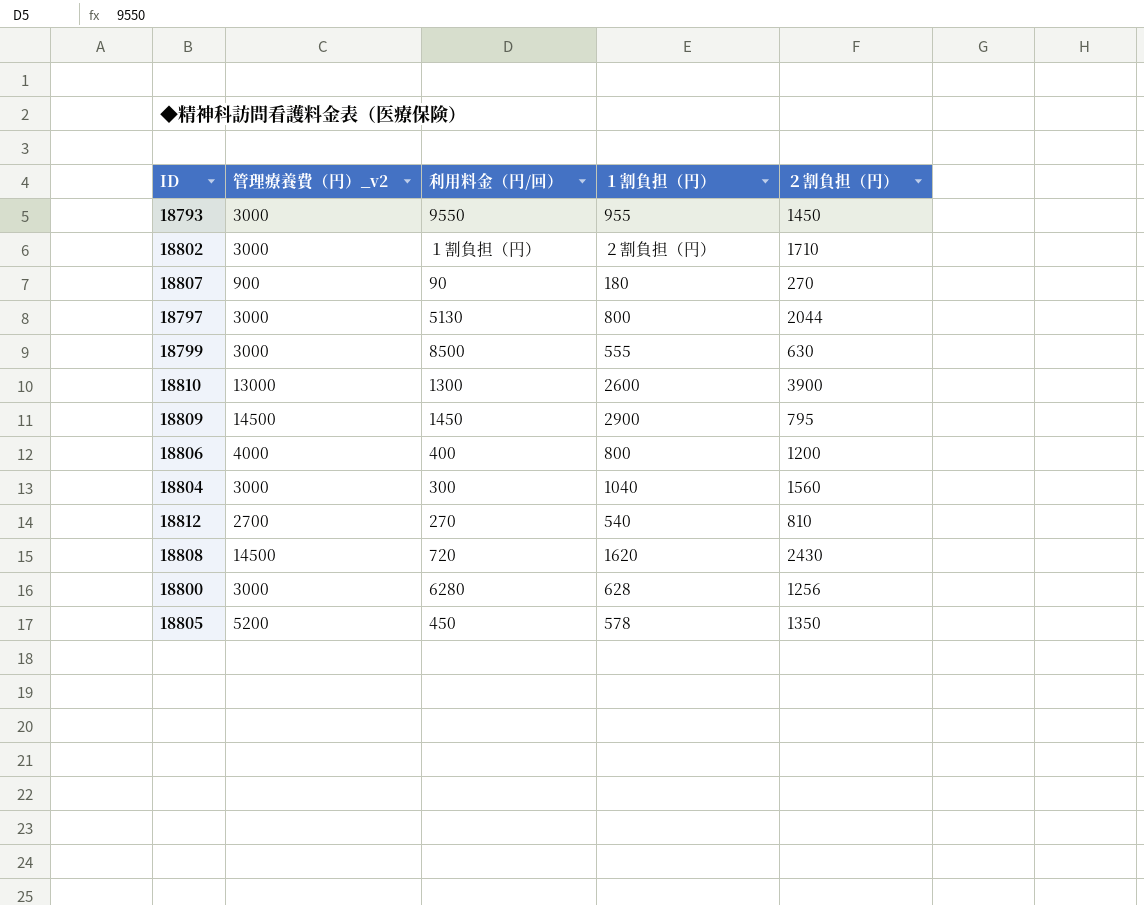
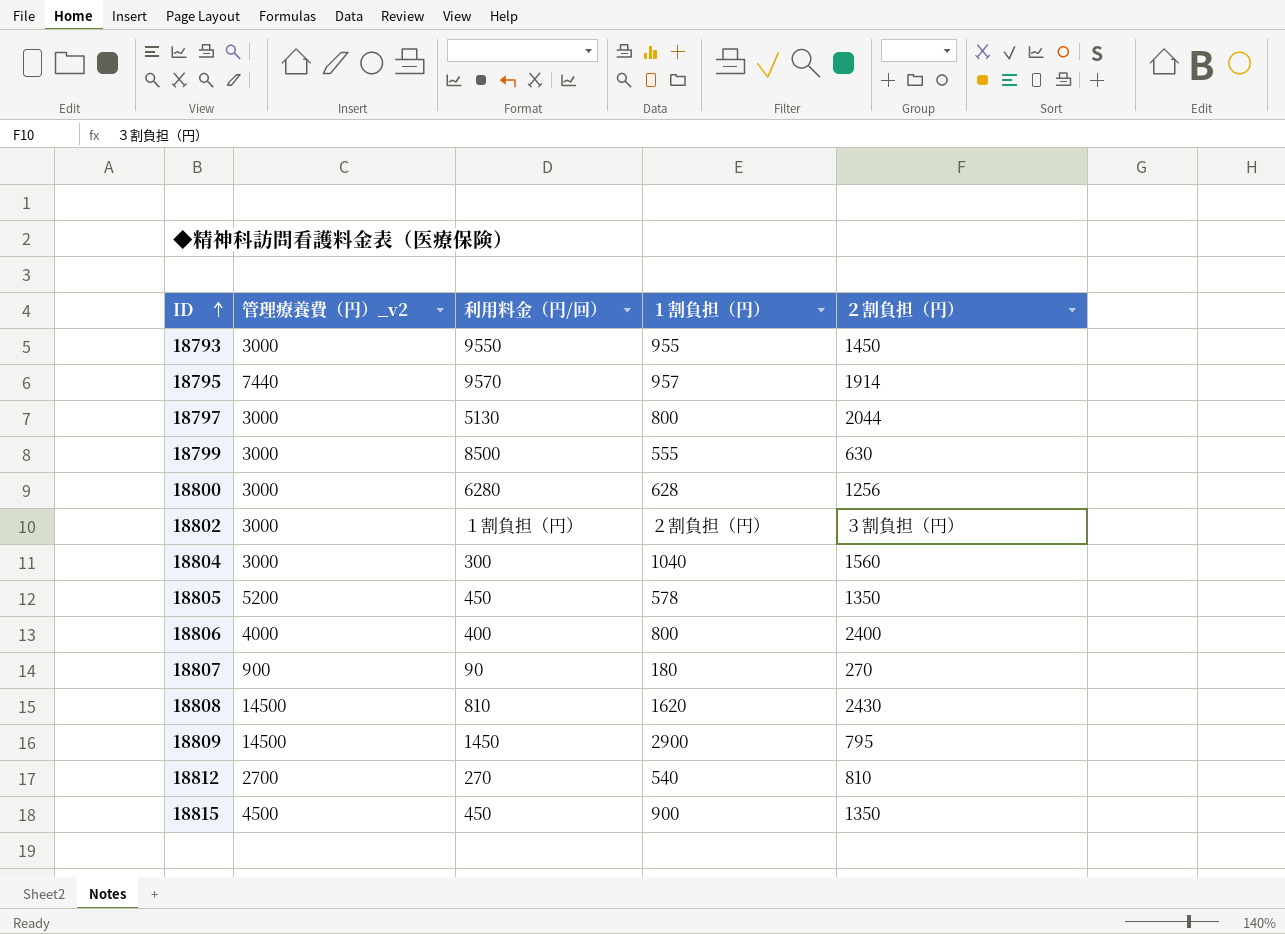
row order: none -> ID ascending
row 18810: 13000 | 1300 | 2600 | 3900 -> none
row 18795: none -> 7440 | 9570 | 957 | 1914
18802 | ２割負担（円）: 1710 -> ３割負担（円）
18806 | ２割負担（円）: 1200 -> 2400
18808 | 利用料金（円/回）: 720 -> 810
row 18815: none -> 4500 | 450 | 900 | 1350

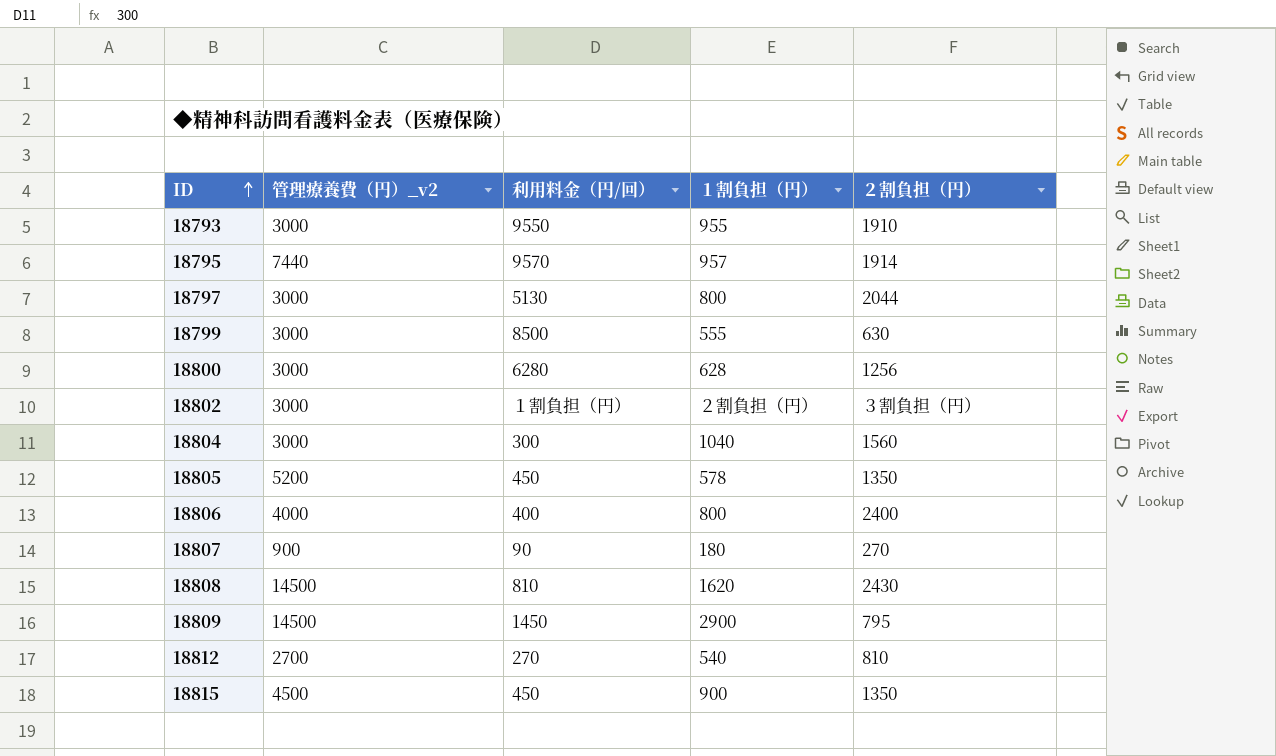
18793 | ２割負担（円）: 1450 -> 1910

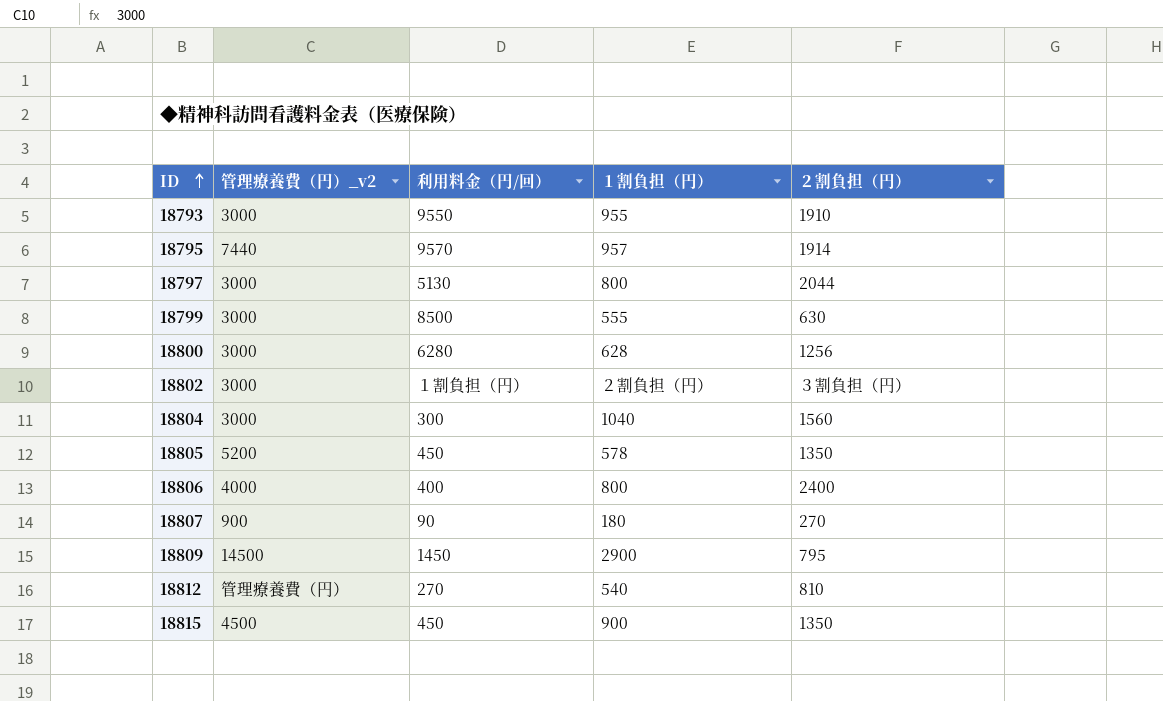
row 18808: 14500 | 810 | 1620 | 2430 -> none
18812 | 管理療養費（円）_v2: 2700 -> 管理療養費（円）

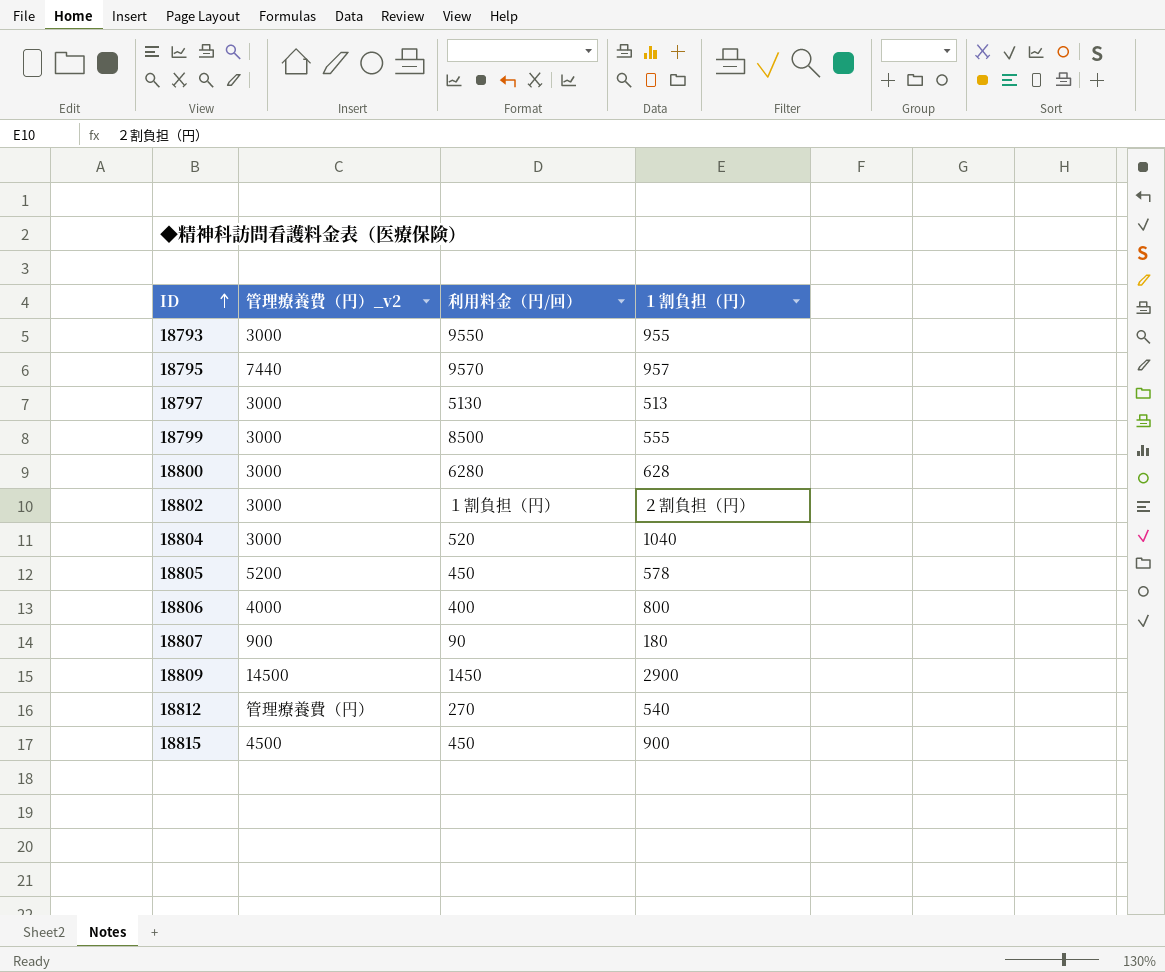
column ２割負担（円） | position: 5 -> none
18797 | １割負担（円）: 800 -> 513
18804 | 利用料金（円/回）: 300 -> 520

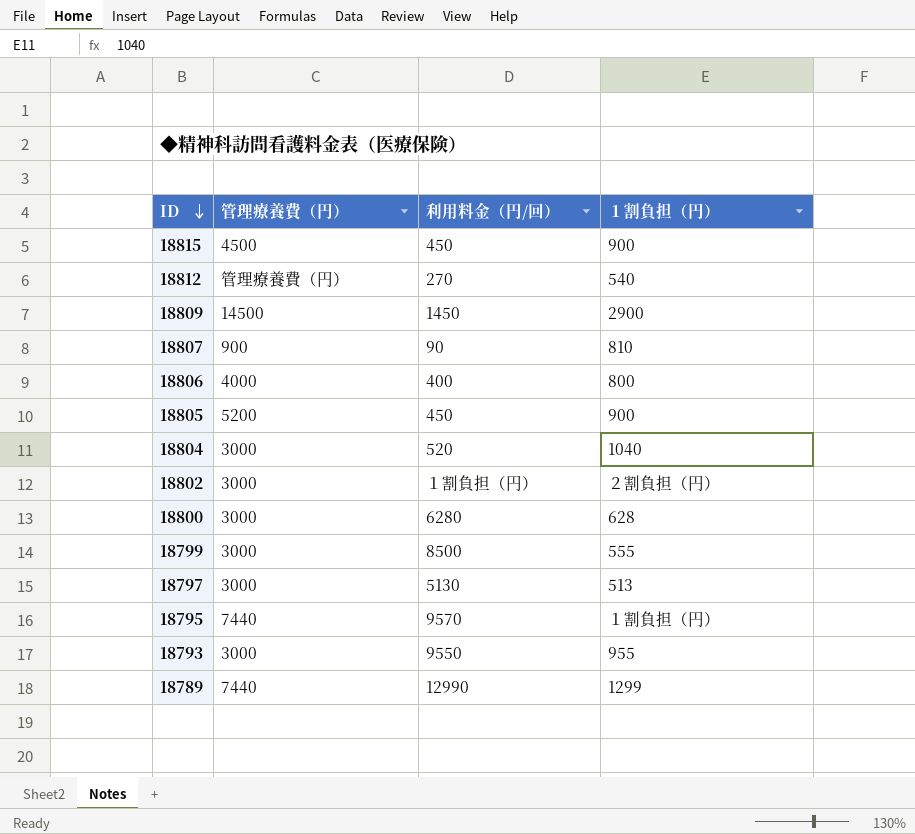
row order: ID ascending -> ID descending
column name: 管理療養費（円）_v2 -> 管理療養費（円）
18807 | １割負担（円）: 180 -> 810
18805 | １割負担（円）: 578 -> 900
18795 | １割負担（円）: 957 -> １割負担（円）
row 18789: none -> 7440 | 12990 | 1299

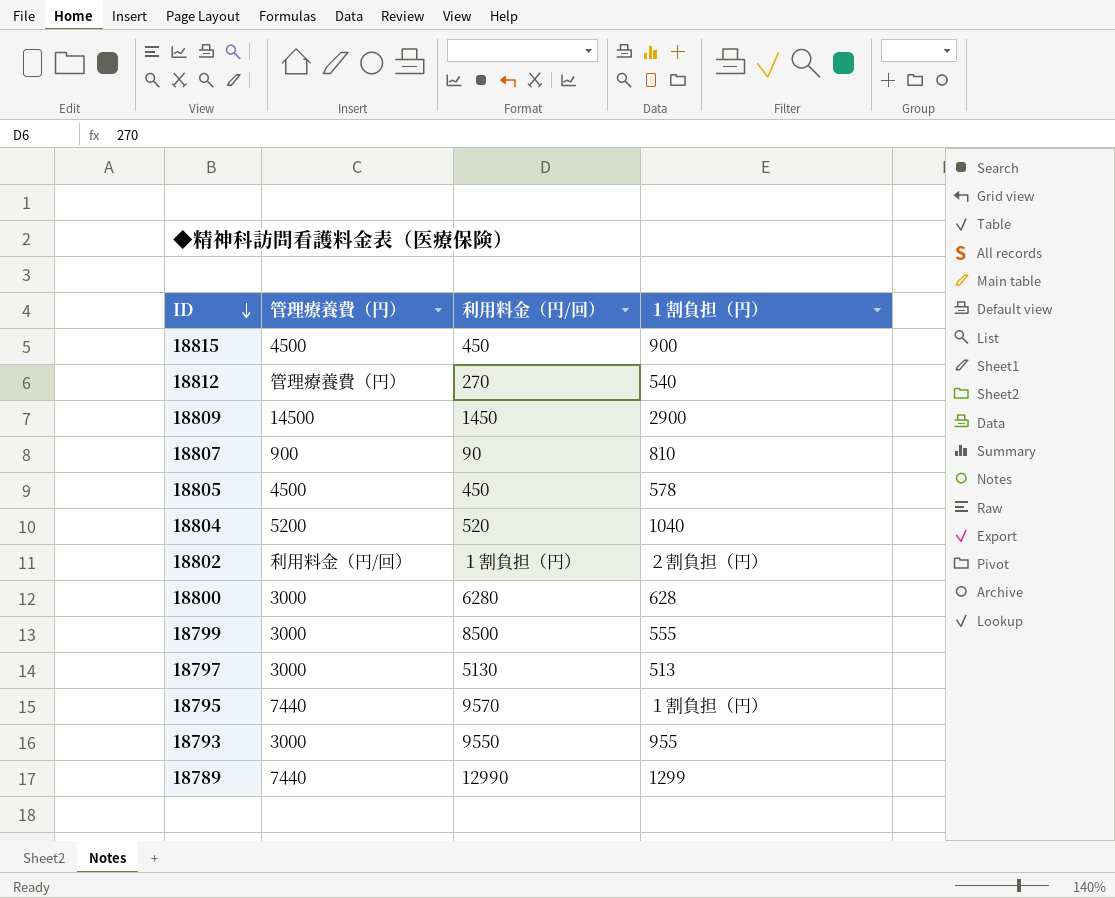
row 18806: 4000 | 400 | 800 -> none
18805 | 管理療養費（円）: 5200 -> 4500
18805 | １割負担（円）: 900 -> 578
18804 | 管理療養費（円）: 3000 -> 5200
18802 | 管理療養費（円）: 3000 -> 利用料金（円/回）

